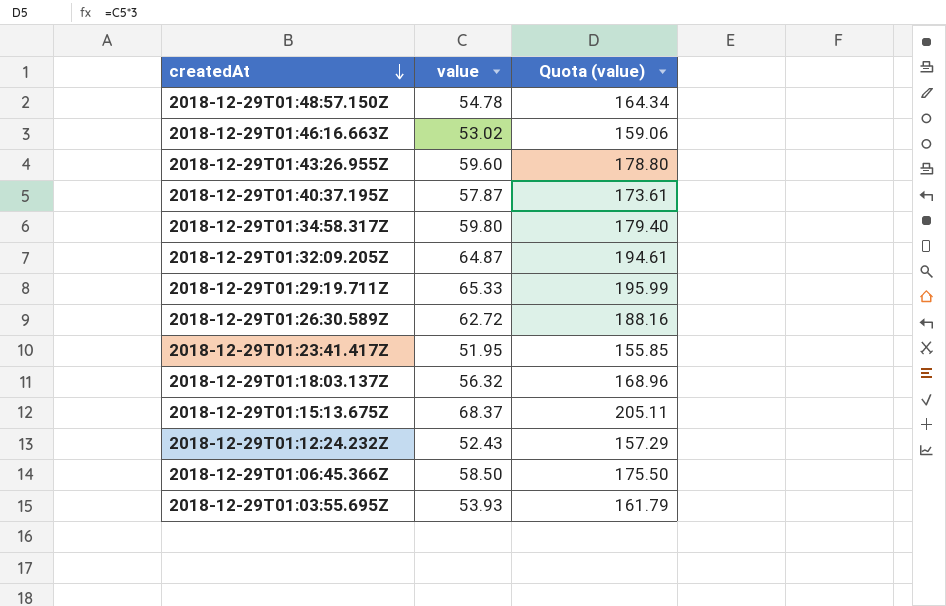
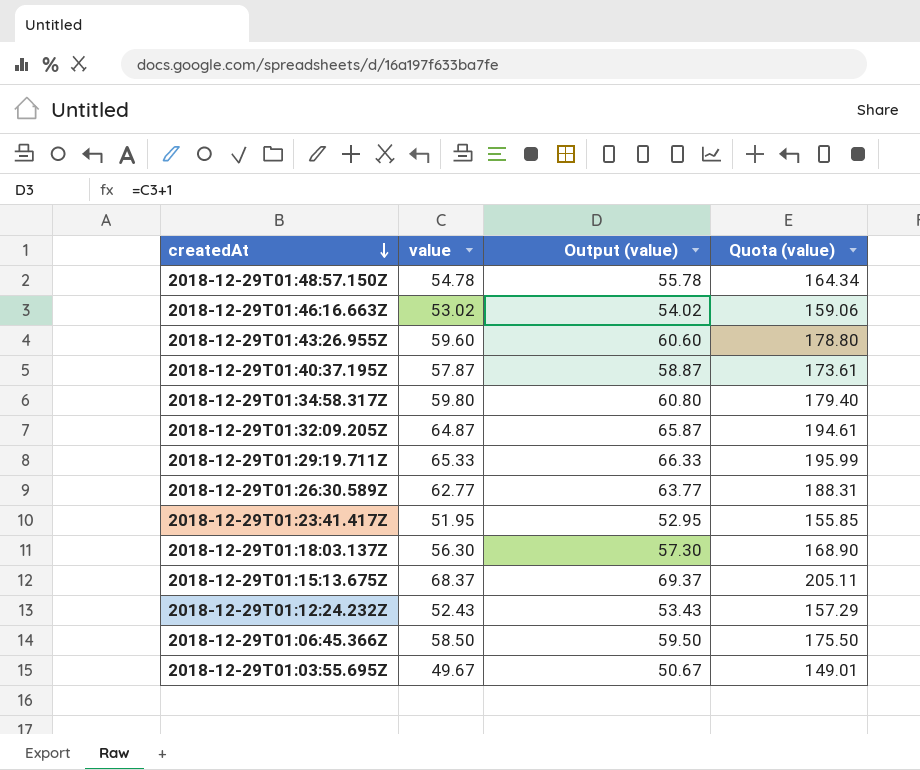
column Output (value) | formula: none -> [value] + 1
2018-12-29T01:26:30.589Z | value: 62.72 -> 62.77
2018-12-29T01:26:30.589Z | Quota (value): 188.16 -> 188.31
2018-12-29T01:18:03.137Z | value: 56.32 -> 56.30
2018-12-29T01:18:03.137Z | Quota (value): 168.96 -> 168.90
2018-12-29T01:03:55.695Z | value: 53.93 -> 49.67
2018-12-29T01:03:55.695Z | Quota (value): 161.79 -> 149.01

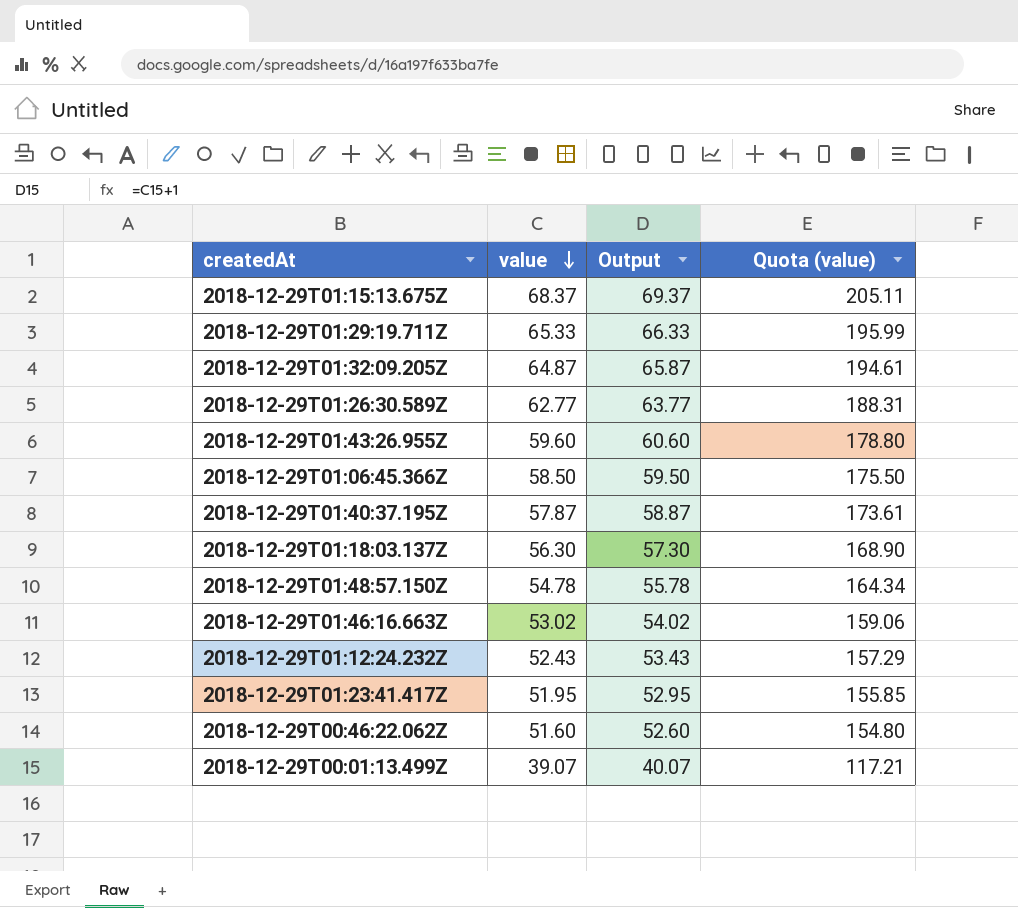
row order: createdAt descending -> value descending
column name: Output (value) -> Output
row 2018-12-29T01:34:58.317Z: 59.80 | 60.80 | 179.40 -> none
row 2018-12-29T01:03:55.695Z: 49.67 | 50.67 | 149.01 -> none
row 2018-12-29T00:46:22.062Z: none -> 51.60 | 52.60 | 154.80
row 2018-12-29T00:01:13.499Z: none -> 39.07 | 40.07 | 117.21

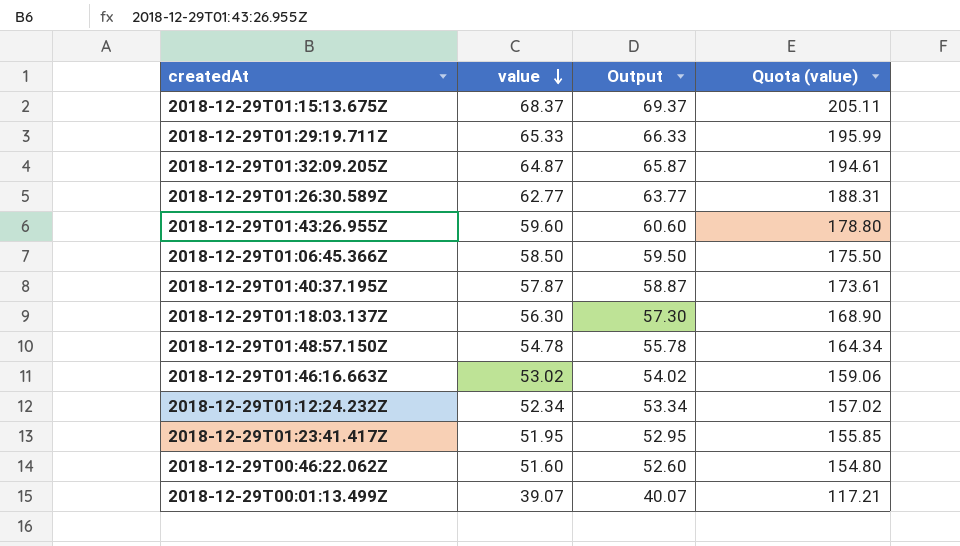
2018-12-29T01:12:24.232Z | value: 52.43 -> 52.34
2018-12-29T01:12:24.232Z | Output: 53.43 -> 53.34
2018-12-29T01:12:24.232Z | Quota (value): 157.29 -> 157.02

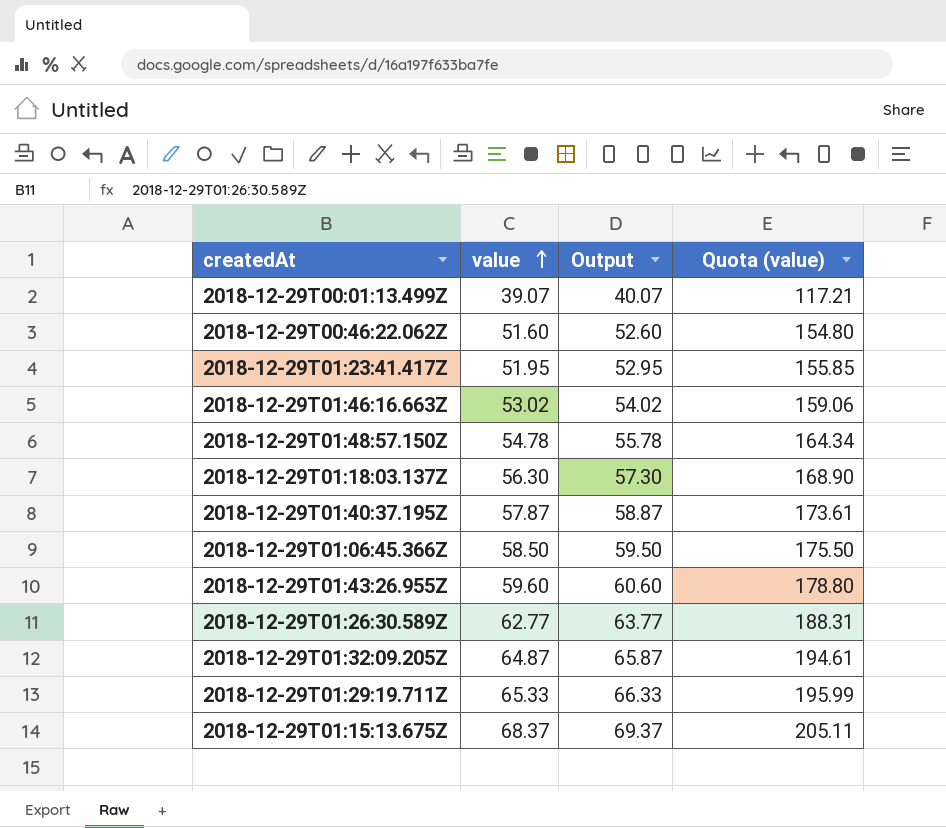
row order: value descending -> value ascending
row 2018-12-29T01:12:24.232Z: 52.34 | 53.34 | 157.02 -> none

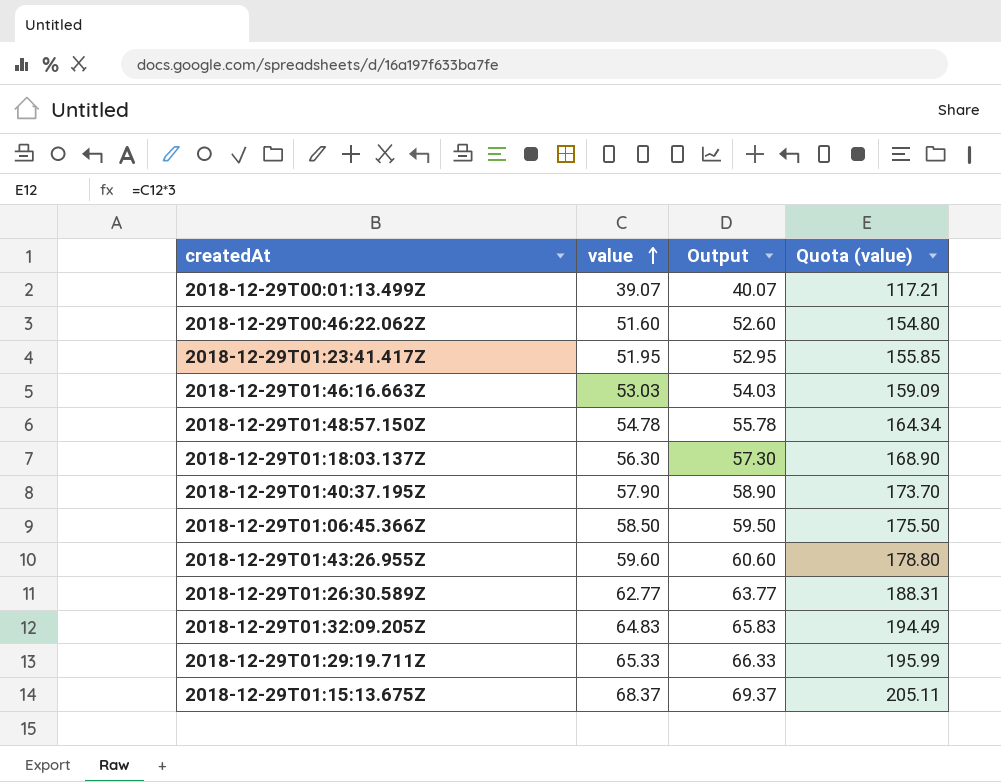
2018-12-29T01:46:16.663Z | value: 53.02 -> 53.03
2018-12-29T01:46:16.663Z | Output: 54.02 -> 54.03
2018-12-29T01:46:16.663Z | Quota (value): 159.06 -> 159.09
2018-12-29T01:40:37.195Z | value: 57.87 -> 57.90
2018-12-29T01:40:37.195Z | Output: 58.87 -> 58.90
2018-12-29T01:40:37.195Z | Quota (value): 173.61 -> 173.70
2018-12-29T01:32:09.205Z | value: 64.87 -> 64.83
2018-12-29T01:32:09.205Z | Output: 65.87 -> 65.83
2018-12-29T01:32:09.205Z | Quota (value): 194.61 -> 194.49

